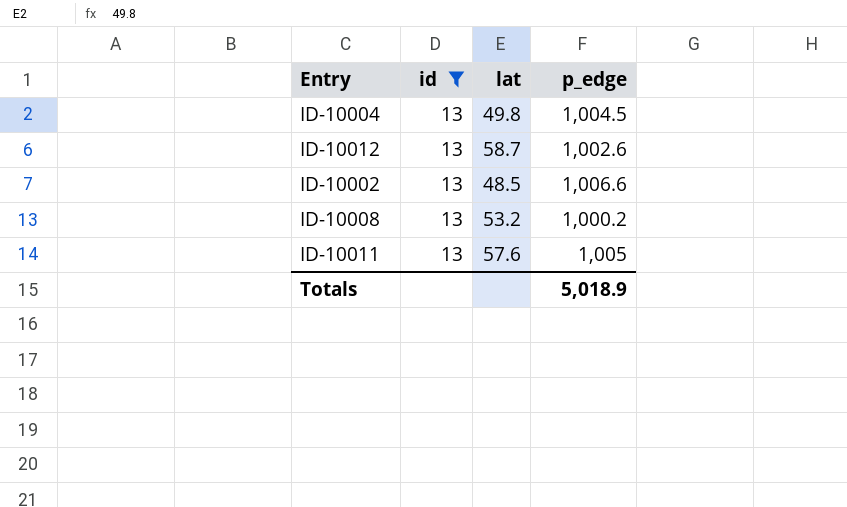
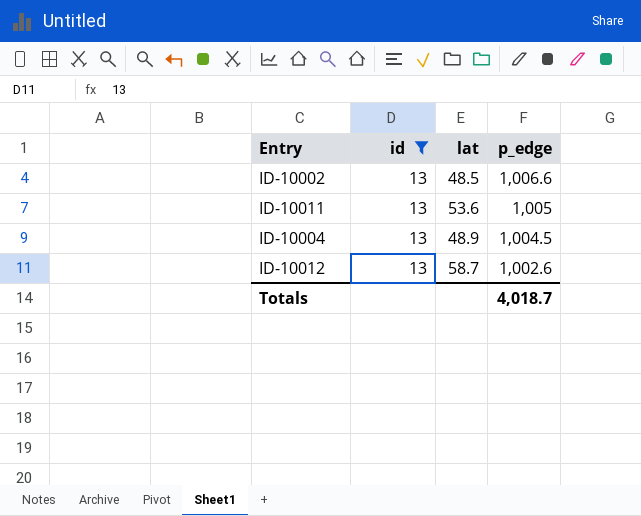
row order: none -> p_edge descending
row ID-10008: 13 | 53.2 | 1,000.2 -> none
ID-10011 | lat: 57.6 -> 53.6
ID-10004 | lat: 49.8 -> 48.9
Totals | p_edge: 5,018.9 -> 4,018.7

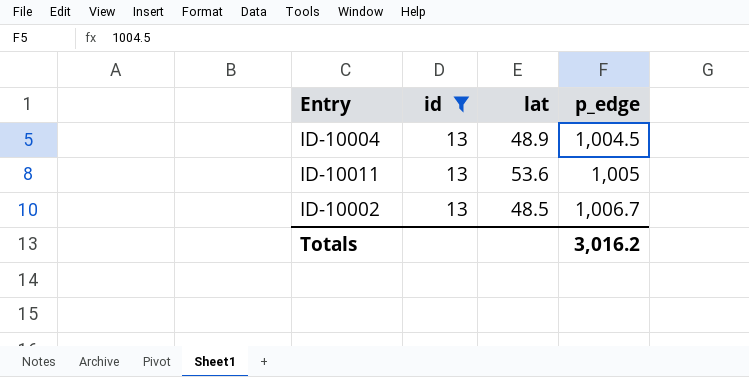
row order: p_edge descending -> p_edge ascending
row ID-10012: 13 | 58.7 | 1,002.6 -> none
ID-10002 | p_edge: 1,006.6 -> 1,006.7
Totals | p_edge: 4,018.7 -> 3,016.2

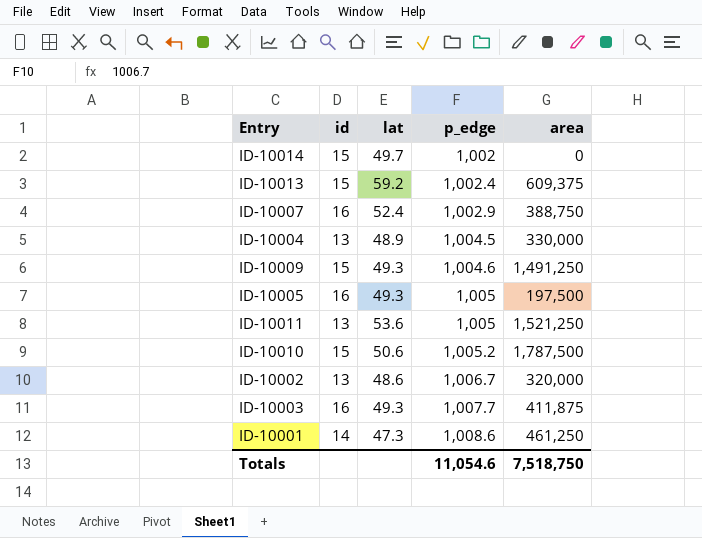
filter: id = 13 -> none
column area | position: none -> 5
ID-10002 | lat: 48.5 -> 48.6
Totals | p_edge: 3,016.2 -> 11,054.6

